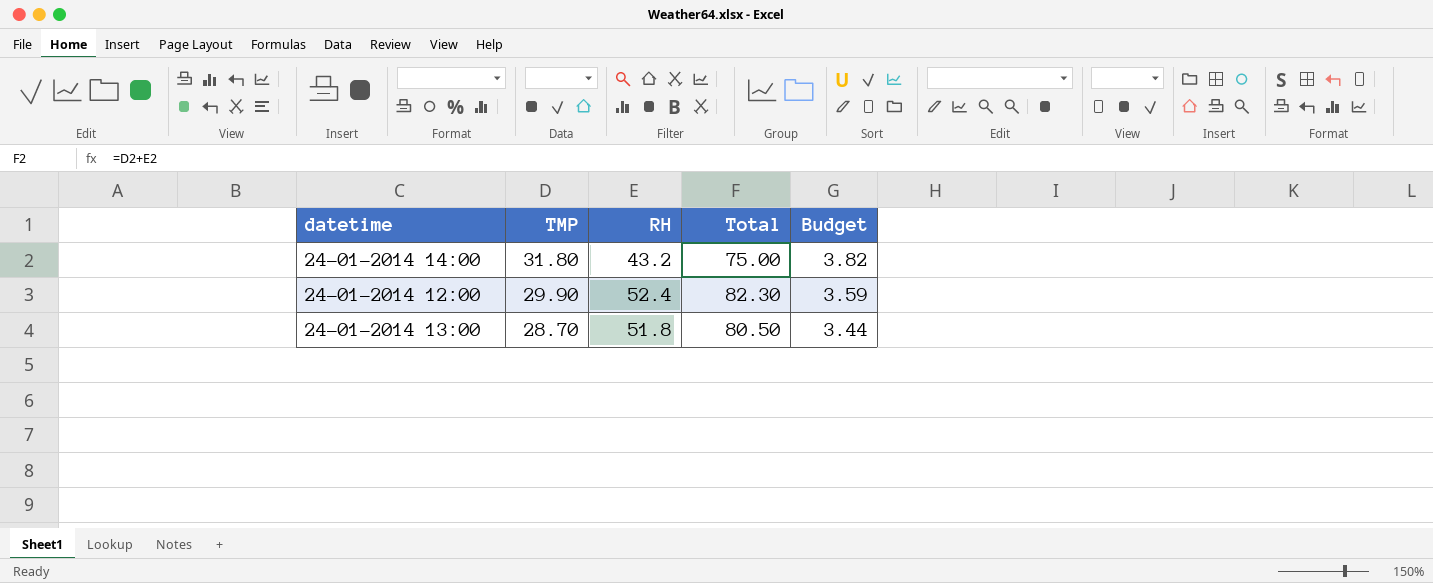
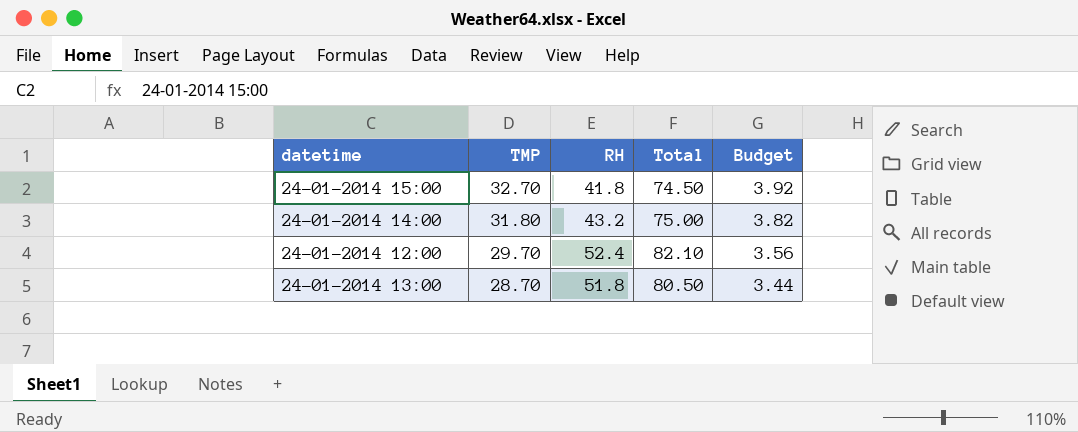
row 24-01-2014 15:00: none -> 32.70 | 41.8 | 74.50 | 3.92
24-01-2014 12:00 | TMP: 29.90 -> 29.70
24-01-2014 12:00 | Total: 82.30 -> 82.10
24-01-2014 12:00 | Budget: 3.59 -> 3.56

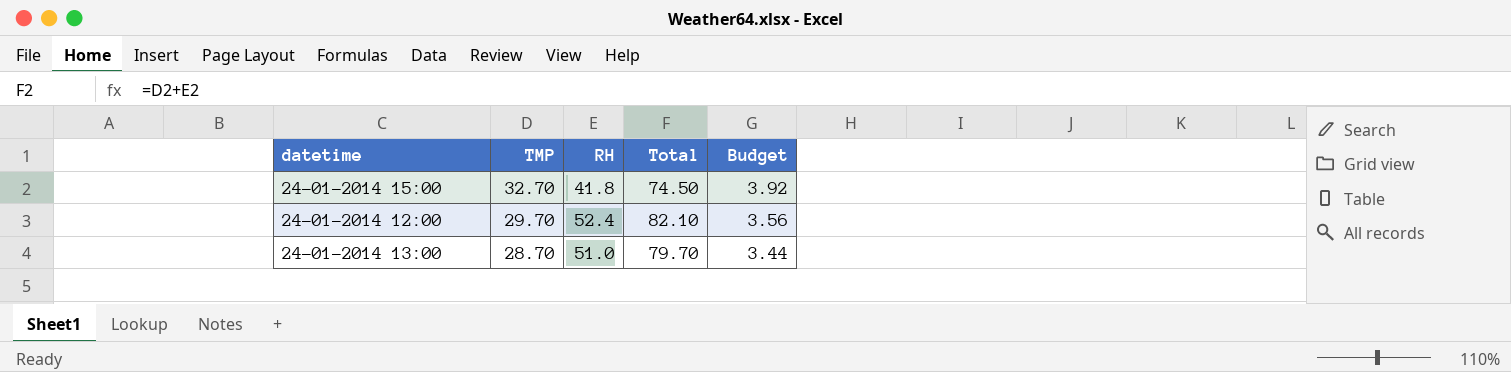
row 24-01-2014 14:00: 31.80 | 43.2 | 75.00 | 3.82 -> none
24-01-2014 13:00 | RH: 51.8 -> 51.0
24-01-2014 13:00 | Total: 80.50 -> 79.70

